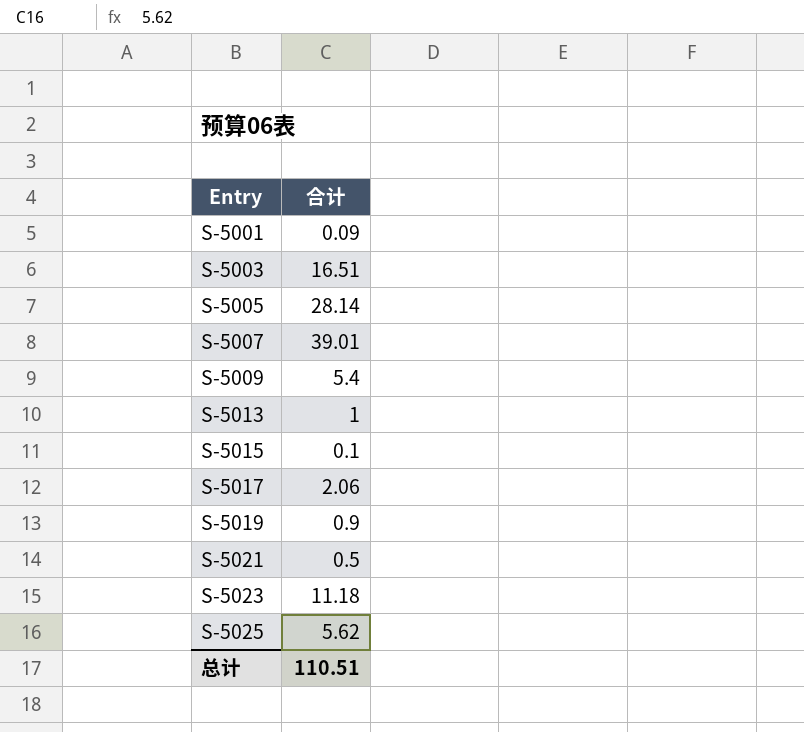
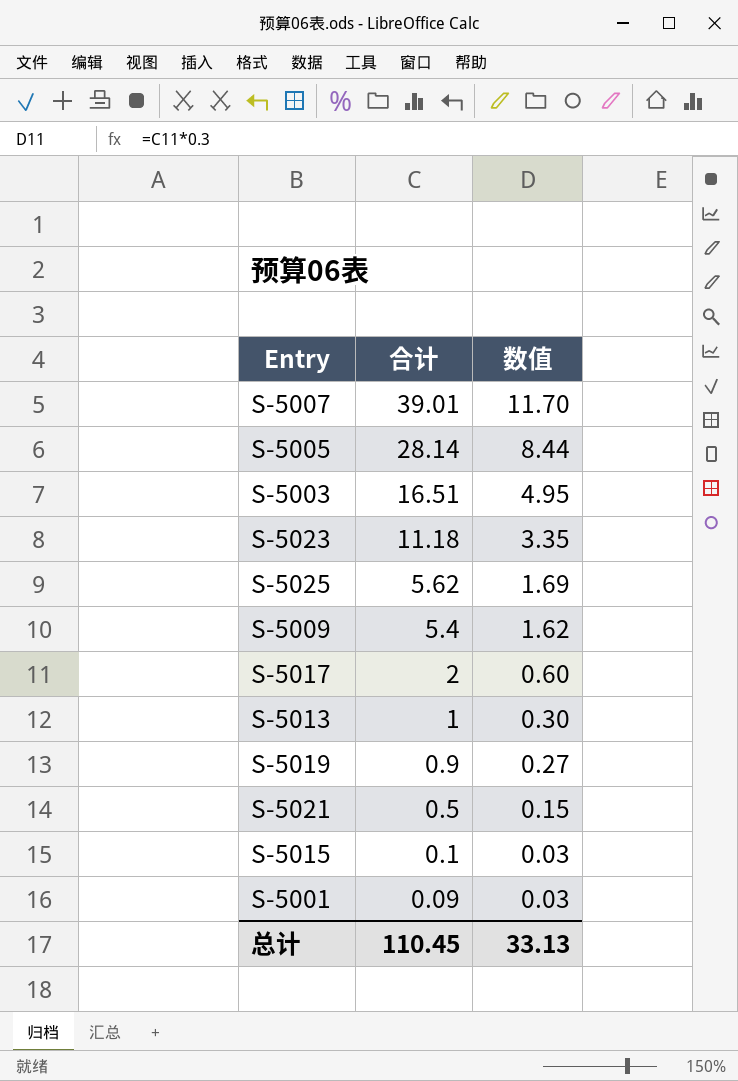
row order: Entry ascending -> 合计 descending
column 数值 | formula: none -> [合计] * 0.3
S-5017 | 合计: 2.06 -> 2
总计 | 合计: 110.51 -> 110.45

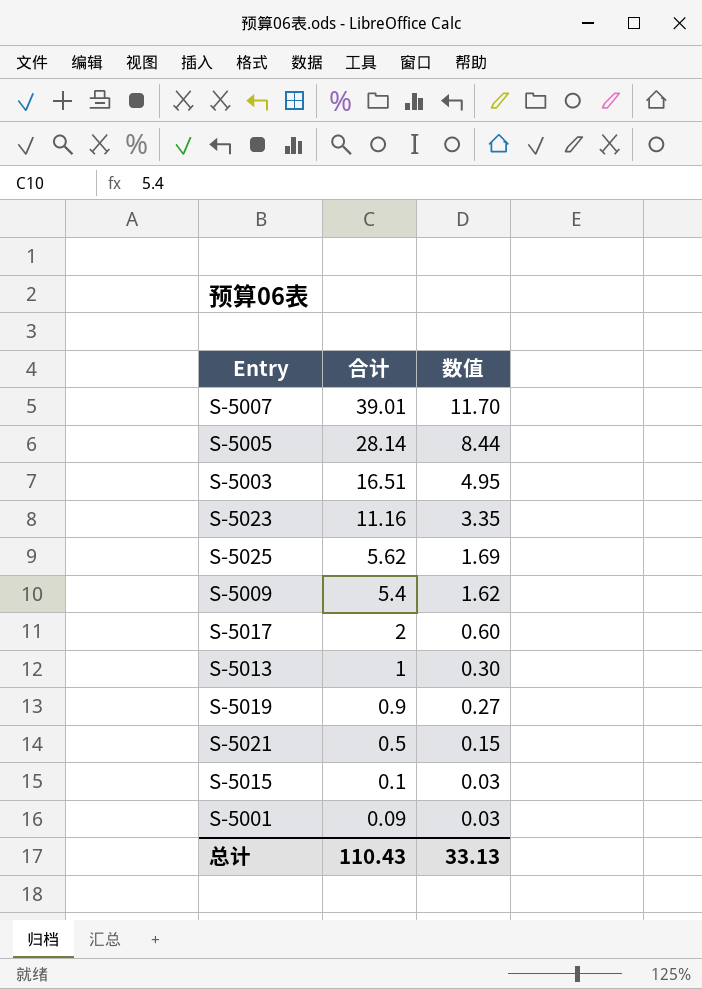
S-5023 | 合计: 11.18 -> 11.16
总计 | 合计: 110.45 -> 110.43

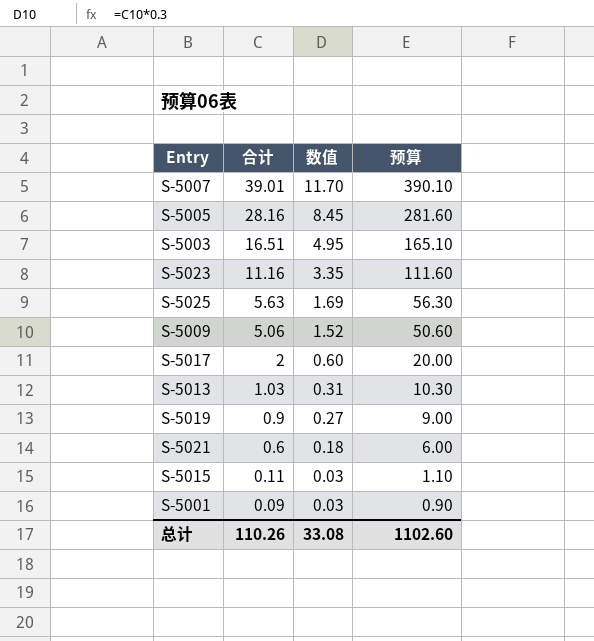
column 预算 | formula: none -> [合计] * 10
S-5005 | 合计: 28.14 -> 28.16
S-5005 | 数值: 8.44 -> 8.45
S-5025 | 合计: 5.62 -> 5.63
S-5009 | 合计: 5.4 -> 5.06
S-5009 | 数值: 1.62 -> 1.52
S-5013 | 合计: 1 -> 1.03
S-5013 | 数值: 0.30 -> 0.31
S-5021 | 合计: 0.5 -> 0.6
S-5021 | 数值: 0.15 -> 0.18
S-5015 | 合计: 0.1 -> 0.11
总计 | 合计: 110.43 -> 110.26
总计 | 数值: 33.13 -> 33.08

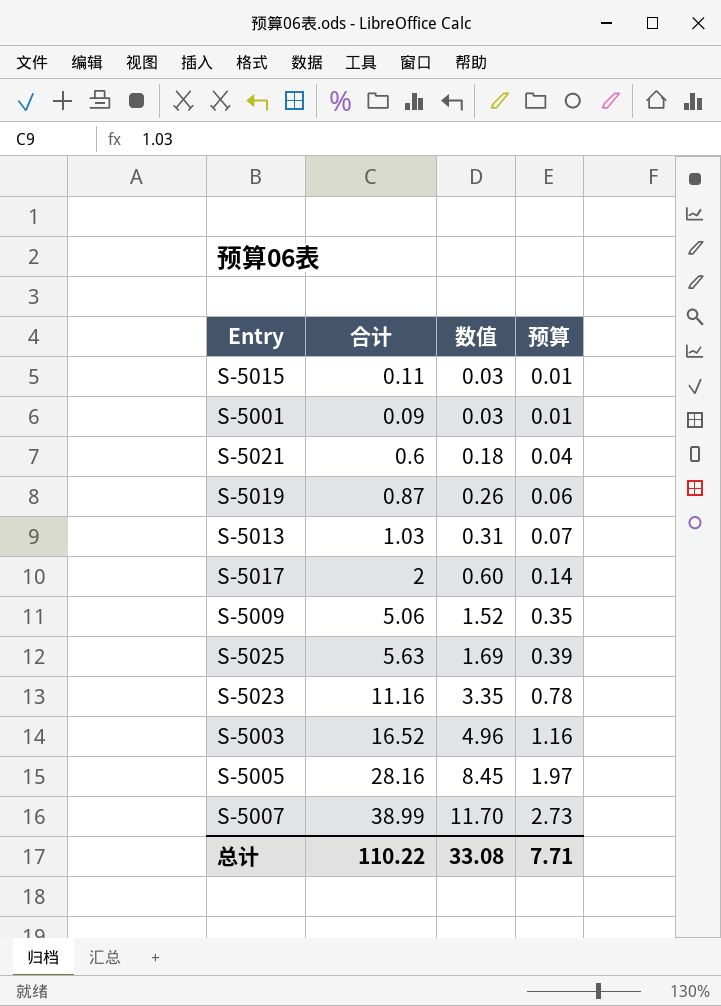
row order: 合计 descending -> 数值 ascending
column 预算 | formula: [合计] * 10 -> [合计] * 0.07
S-5019 | 合计: 0.9 -> 0.87
S-5019 | 数值: 0.27 -> 0.26
S-5003 | 合计: 16.51 -> 16.52
S-5003 | 数值: 4.95 -> 4.96
S-5007 | 合计: 39.01 -> 38.99
总计 | 合计: 110.26 -> 110.22
总计 | 预算: 1102.60 -> 7.71

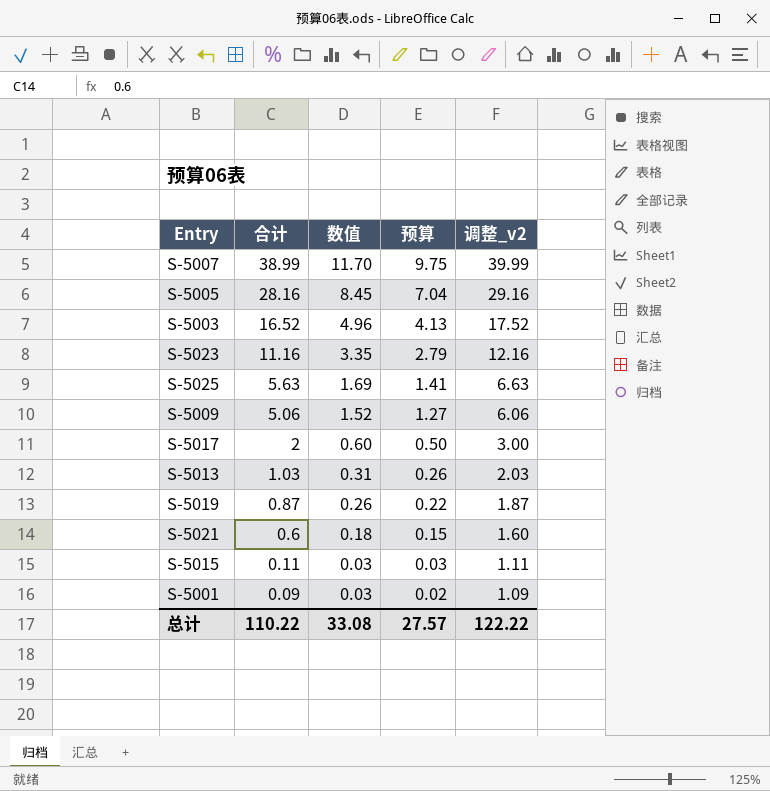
row order: 数值 ascending -> 合计 descending
column 预算 | formula: [合计] * 0.07 -> [合计] * 0.25
column 调整_v2 | formula: none -> [合计] + 1
总计 | 预算: 7.71 -> 27.57

